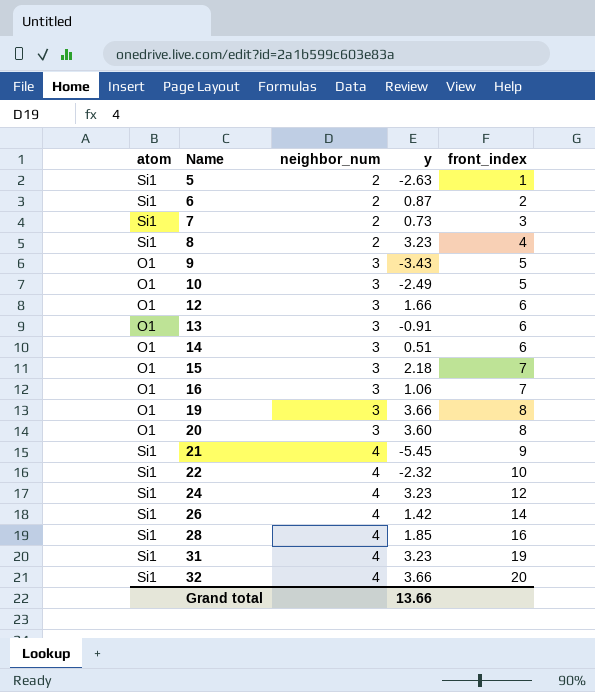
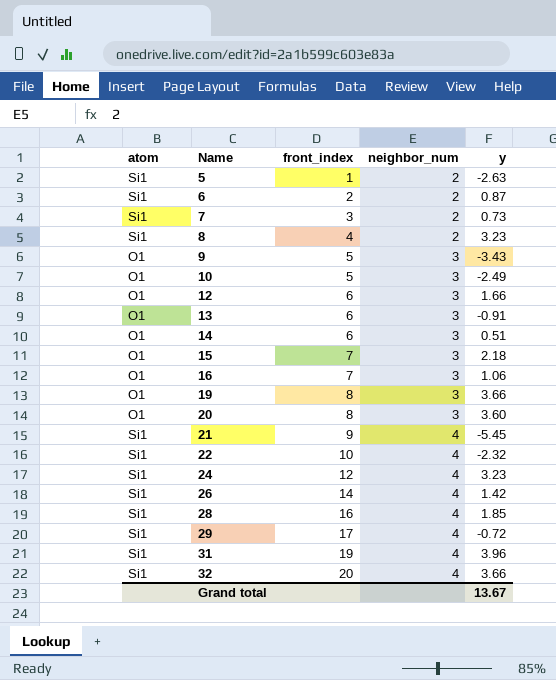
column front_index | position: 5 -> 3
row 29: none -> Si1 | 17 | 4 | -0.72
31 | y: 3.23 -> 3.96
Grand total | y: 13.66 -> 13.67

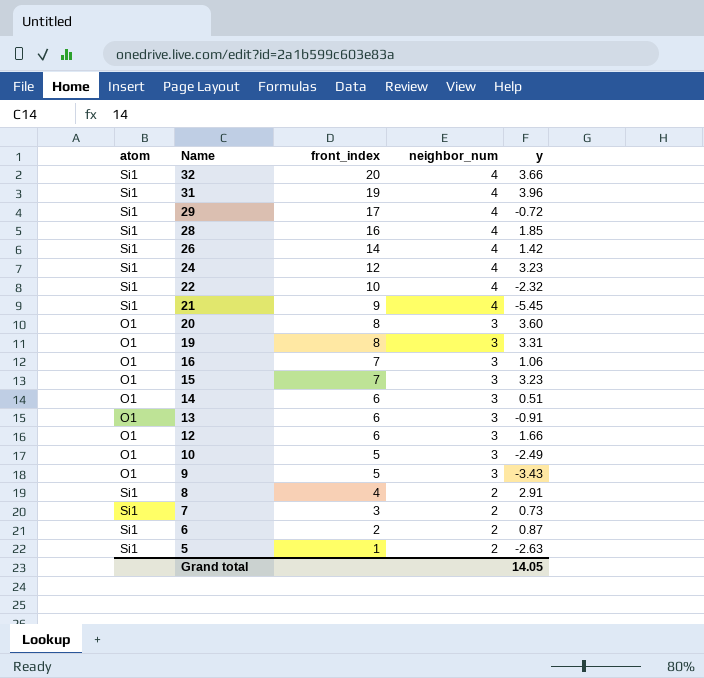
row order: Name ascending -> Name descending
19 | y: 3.66 -> 3.31
15 | y: 2.18 -> 3.23
8 | y: 3.23 -> 2.91
Grand total | y: 13.67 -> 14.05

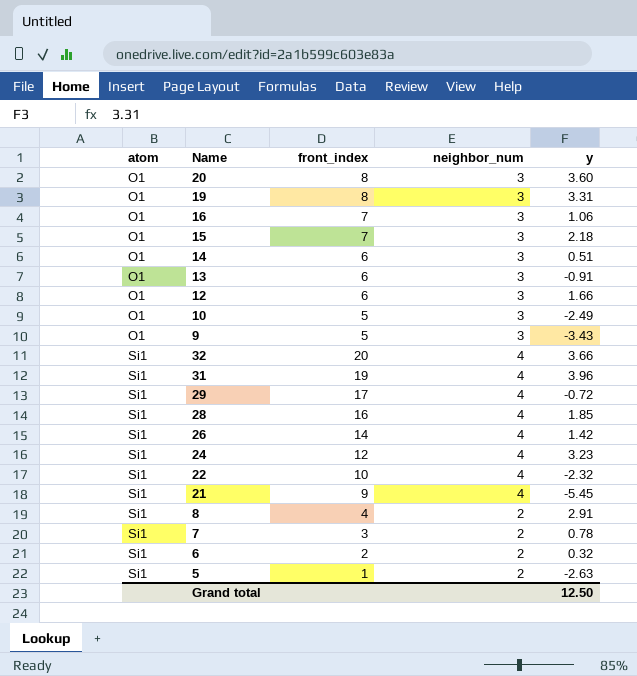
row order: Name descending -> atom ascending
15 | y: 3.23 -> 2.18
7 | y: 0.73 -> 0.78
6 | y: 0.87 -> 0.32
Grand total | y: 14.05 -> 12.50

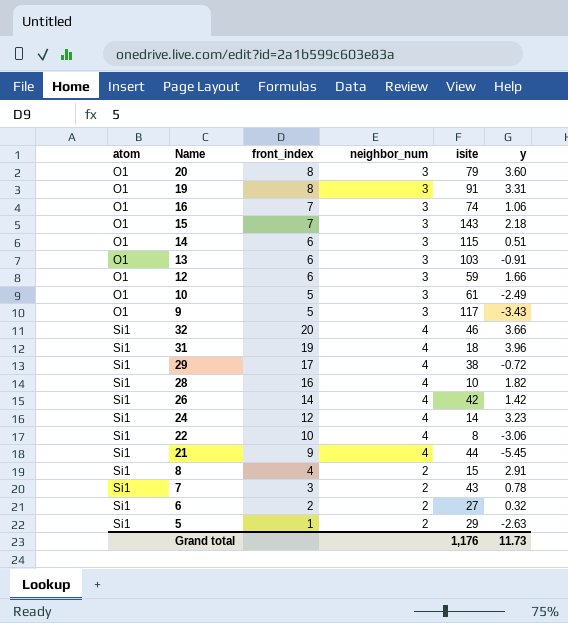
column isite | position: none -> 5
28 | y: 1.85 -> 1.82
22 | y: -2.32 -> -3.06
Grand total | y: 12.50 -> 11.73

